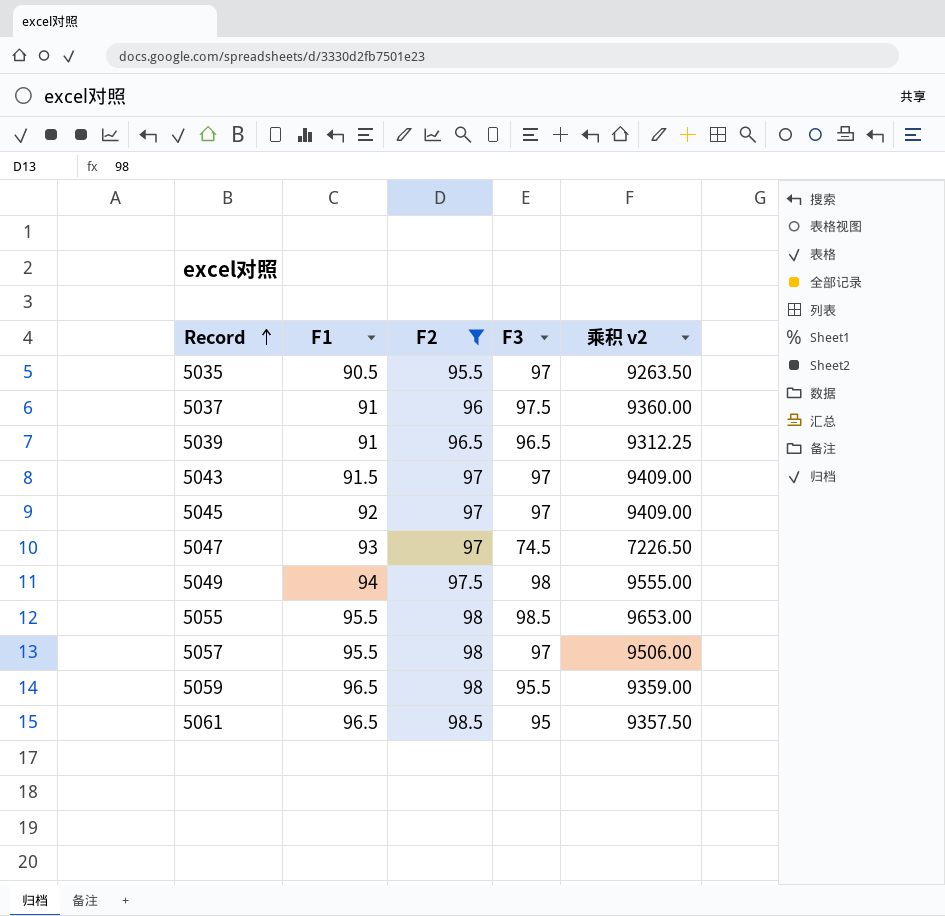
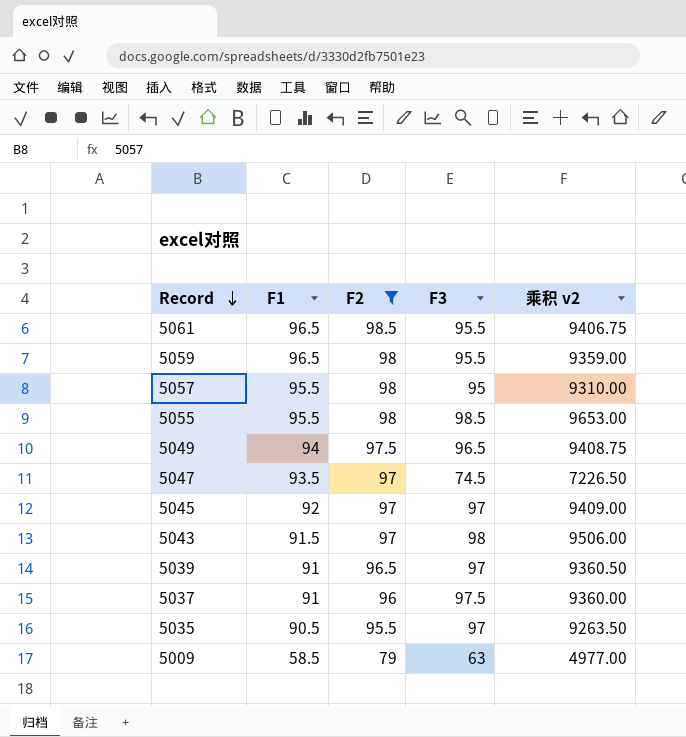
row order: Record ascending -> Record descending
5061 | F3: 95 -> 95.5
5061 | 乘积 v2: 9357.50 -> 9406.75
5057 | F3: 97 -> 95
5057 | 乘积 v2: 9506.00 -> 9310.00
5049 | F3: 98 -> 96.5
5049 | 乘积 v2: 9555.00 -> 9408.75
5047 | F1: 93 -> 93.5
5043 | F3: 97 -> 98
5043 | 乘积 v2: 9409.00 -> 9506.00
5039 | F3: 96.5 -> 97
5039 | 乘积 v2: 9312.25 -> 9360.50
row 5009: none -> 58.5 | 79 | 63 | 4977.00

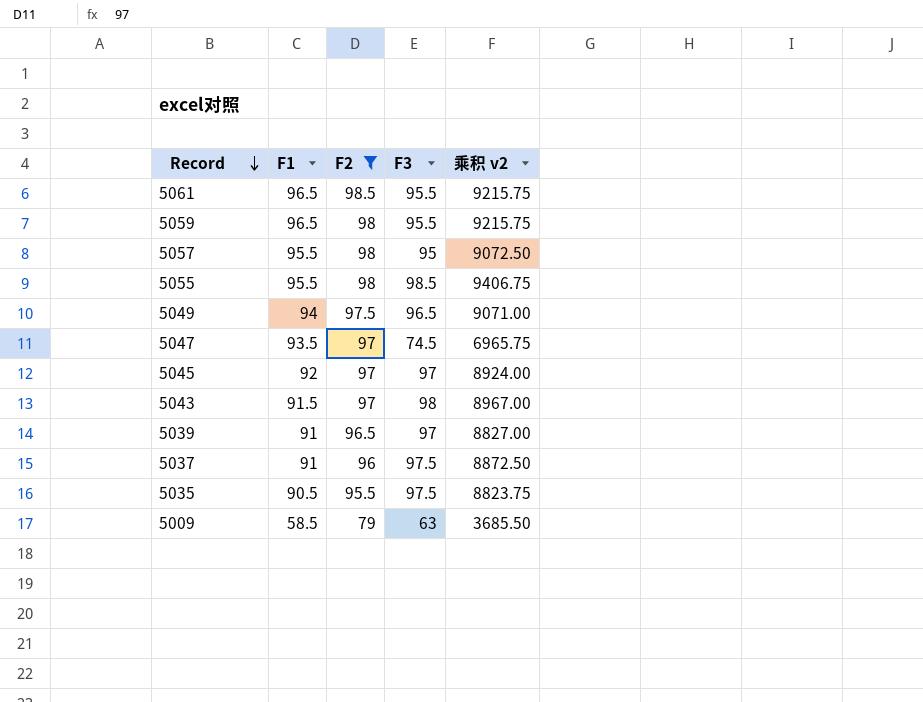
column 乘积 v2 | formula: [F2] * [F3] -> [F1] * [F3]
5035 | F3: 97 -> 97.5

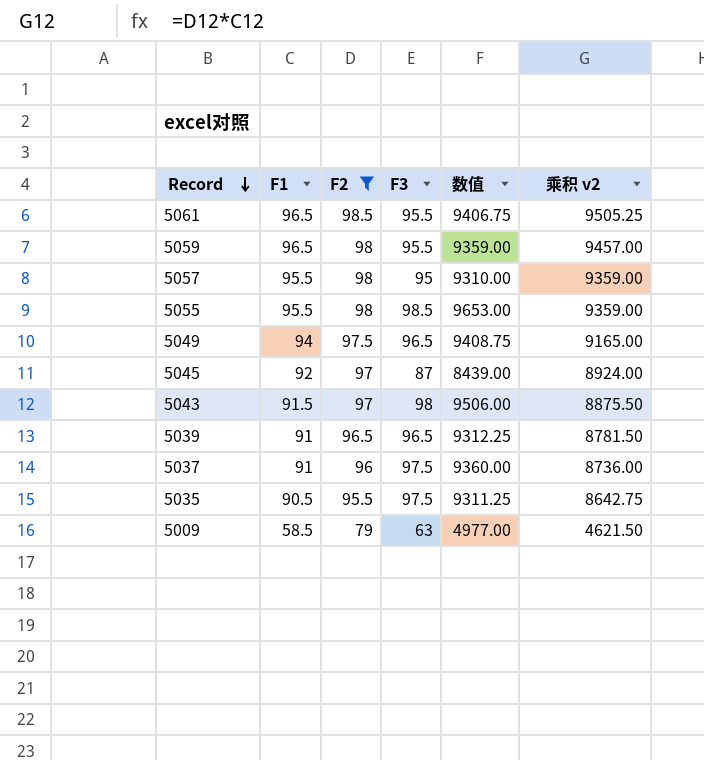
column 数值 | formula: none -> [F2] * [F3]
column 乘积 v2 | formula: [F1] * [F3] -> [F1] * [F2]
row 5047: 93.5 | 97 | 74.5 | 6965.75 -> none
5045 | F3: 97 -> 87
5039 | F3: 97 -> 96.5

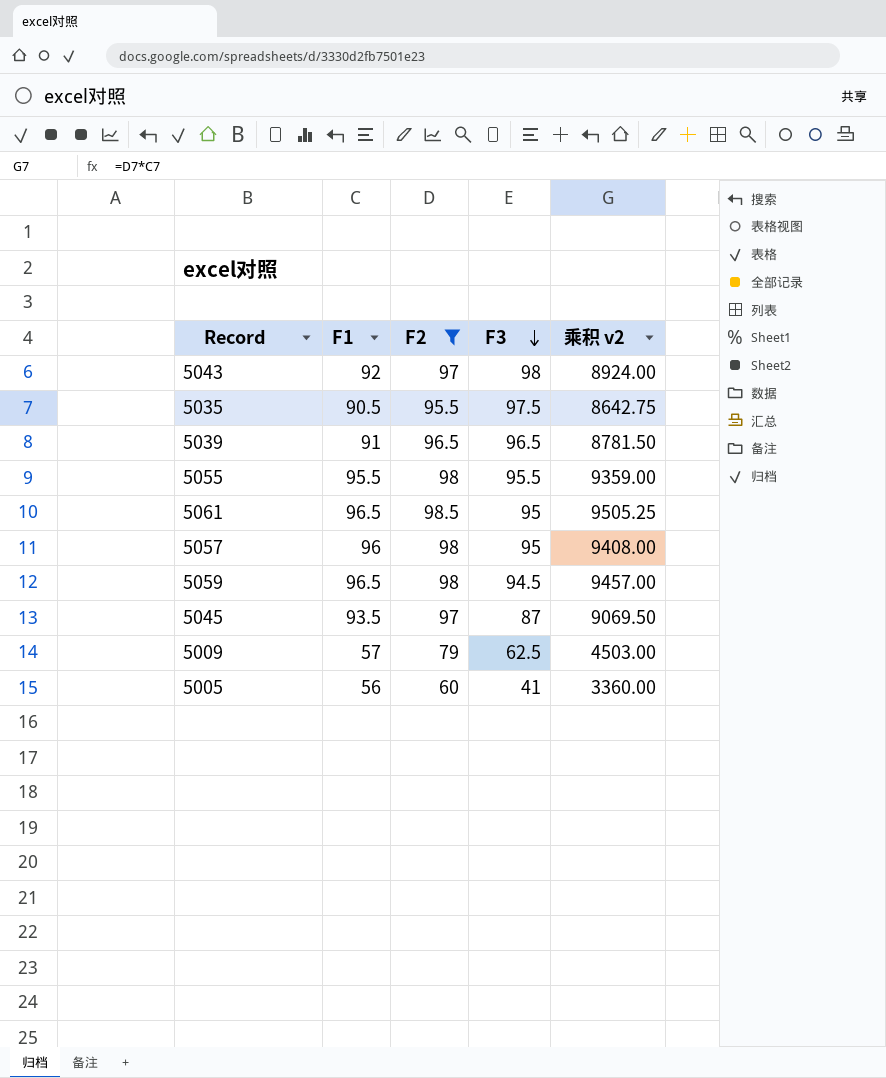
row order: Record descending -> F3 descending
column 数值 | formula: [F2] * [F3] -> none
row 5049: 94 | 97.5 | 96.5 | 9408.75 | 9165.00 -> none
row 5037: 91 | 96 | 97.5 | 9360.00 | 8736.00 -> none
5043 | F1: 91.5 -> 92
5043 | 乘积 v2: 8875.50 -> 8924.00
5055 | F3: 98.5 -> 95.5
5061 | F3: 95.5 -> 95
5057 | F1: 95.5 -> 96
5057 | 乘积 v2: 9359.00 -> 9408.00
5059 | F3: 95.5 -> 94.5
5045 | F1: 92 -> 93.5
5045 | 乘积 v2: 8924.00 -> 9069.50
5009 | F1: 58.5 -> 57
5009 | F3: 63 -> 62.5
5009 | 乘积 v2: 4621.50 -> 4503.00
row 5005: none -> 56 | 60 | 41 | 3360.00

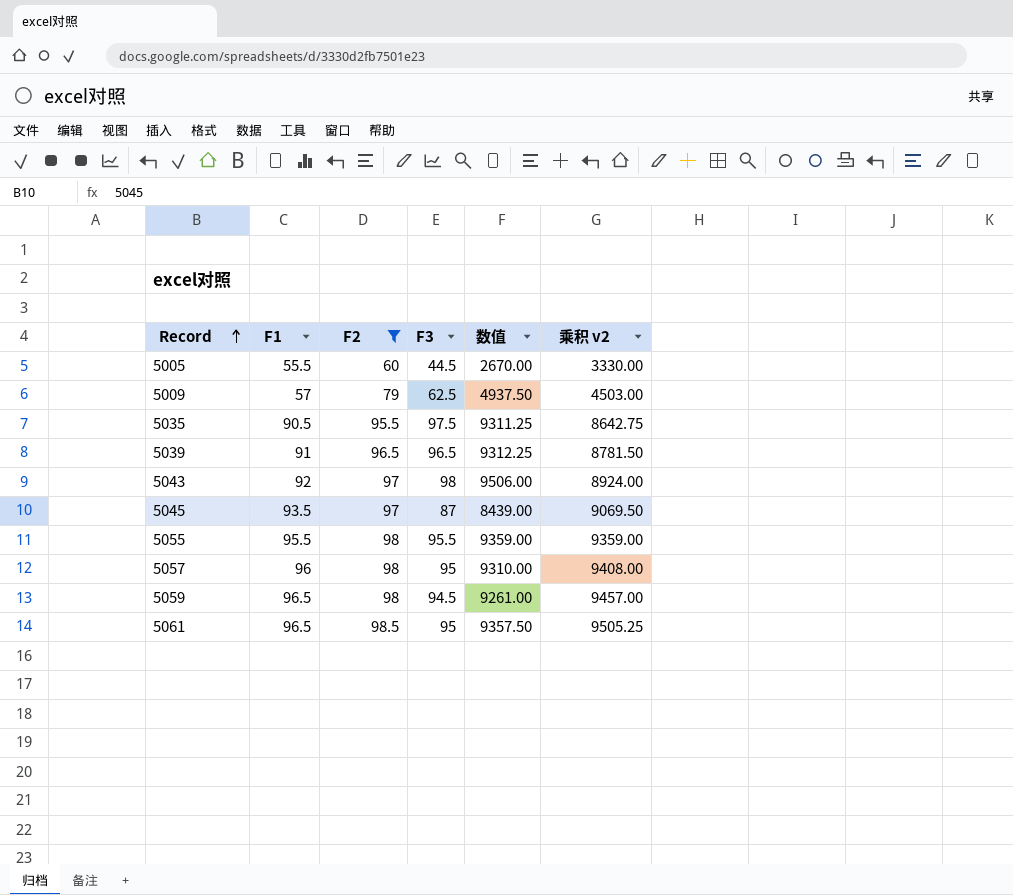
row order: F3 descending -> Record ascending
column 数值 | formula: none -> [F2] * [F3]
5005 | F1: 56 -> 55.5
5005 | F3: 41 -> 44.5
5005 | 乘积 v2: 3360.00 -> 3330.00

